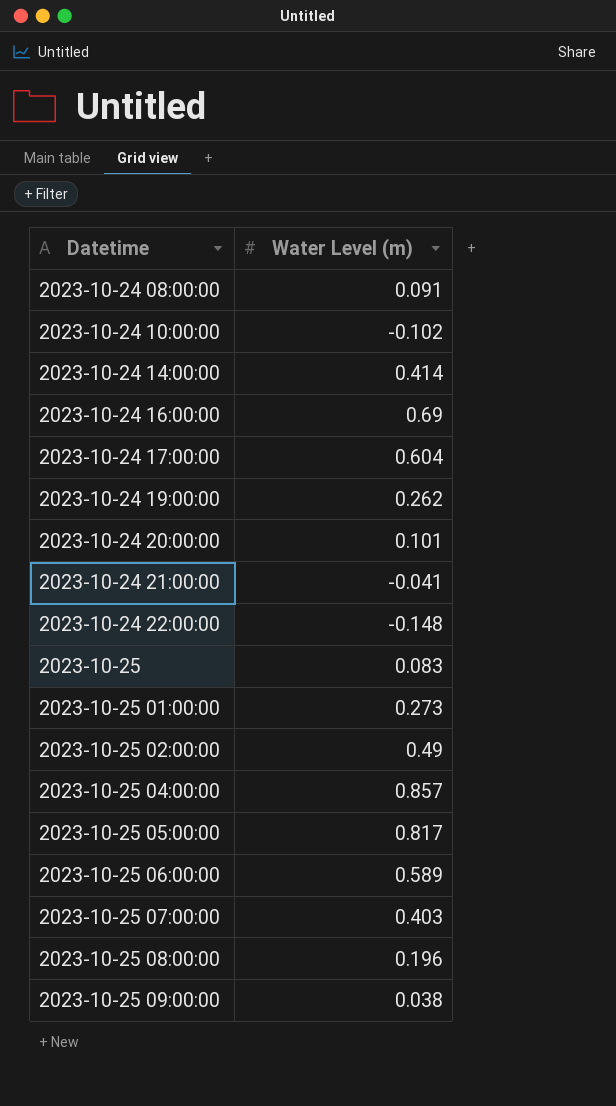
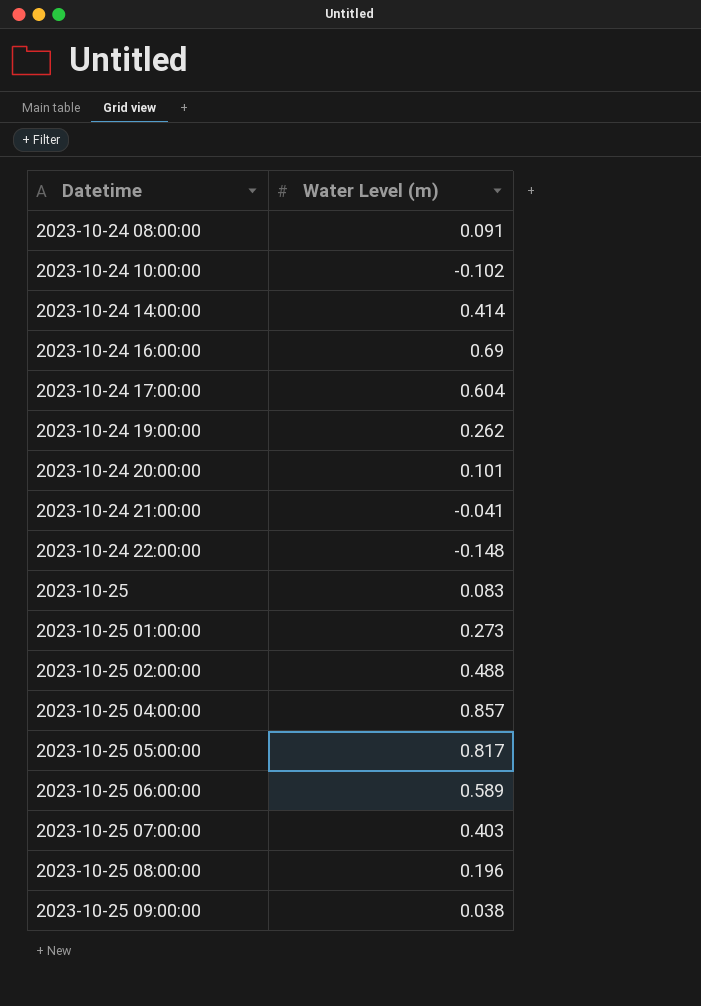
2023-10-25 02:00:00 | Water Level (m): 0.49 -> 0.488

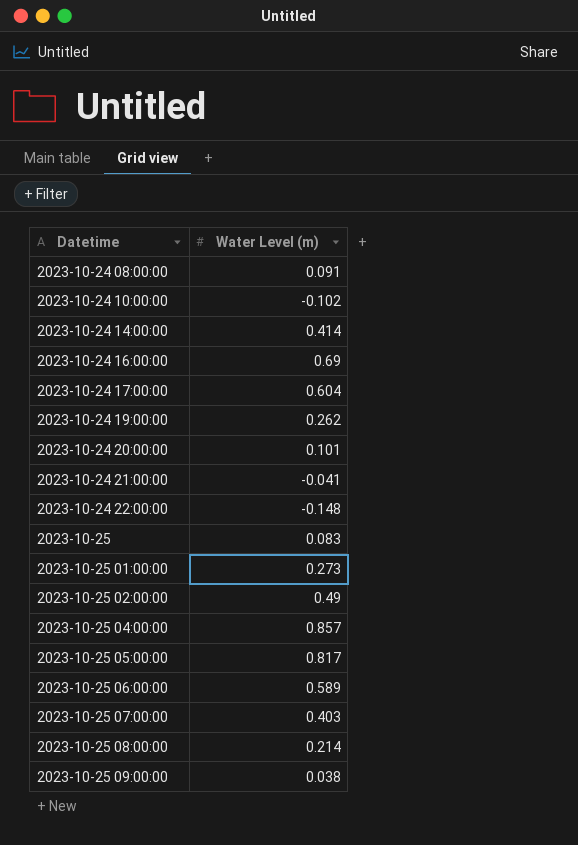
2023-10-25 02:00:00 | Water Level (m): 0.488 -> 0.49
2023-10-25 08:00:00 | Water Level (m): 0.196 -> 0.214

